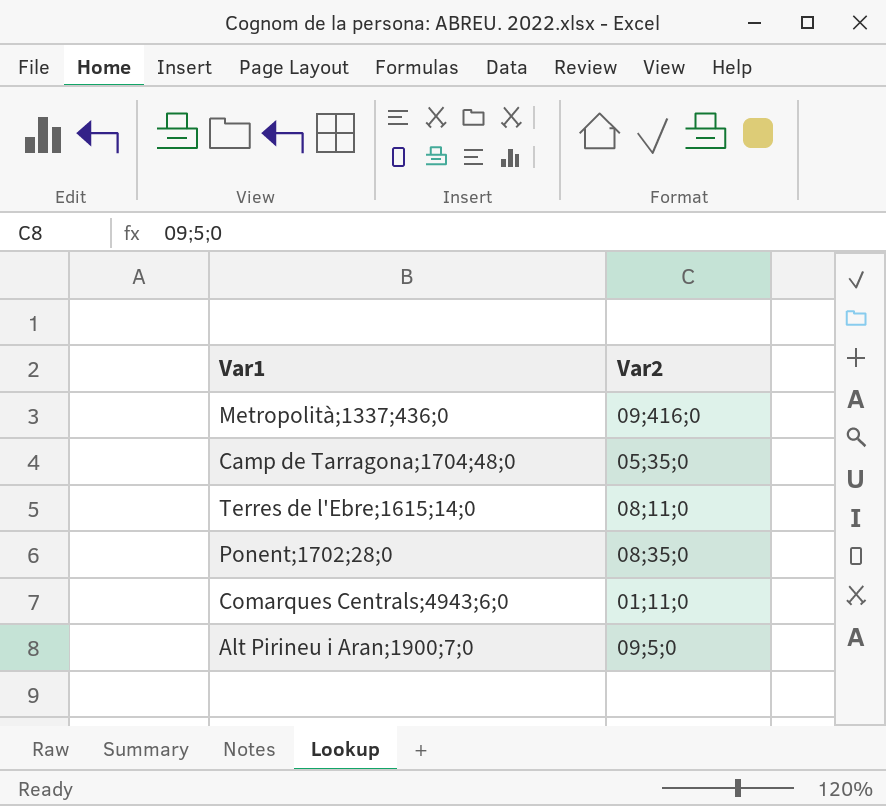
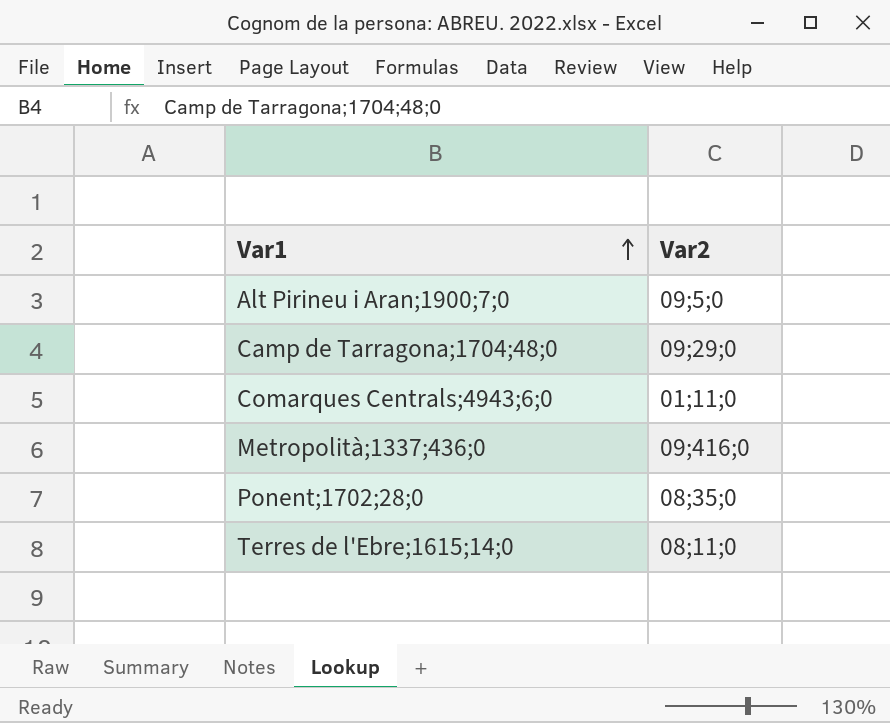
row order: none -> Var1 ascending
Camp de Tarragona;1704;48;0 | Var2: 05;35;0 -> 09;29;0

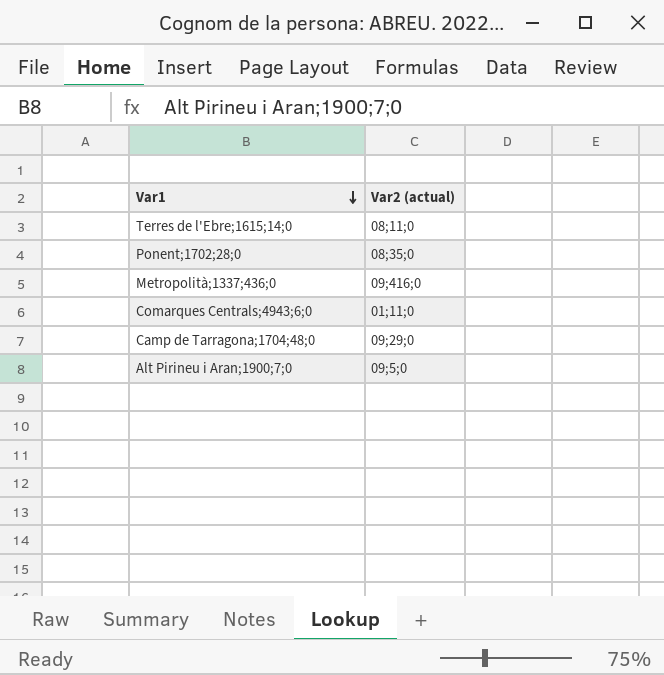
row order: Var1 ascending -> Var1 descending
column name: Var2 -> Var2 (actual)

